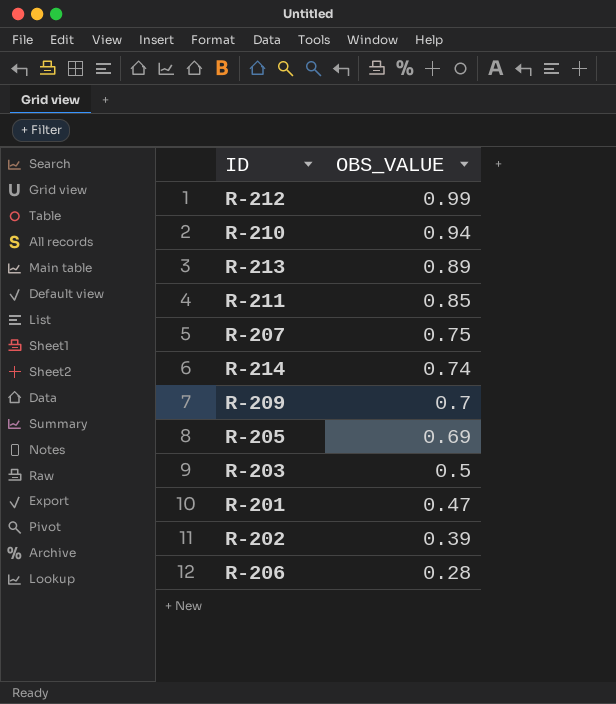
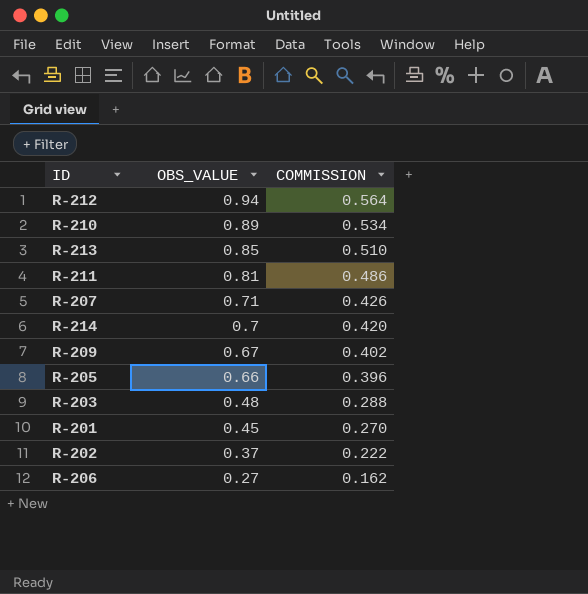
column COMMISSION | formula: none -> [OBS_VALUE] * 0.6
R-212 | OBS_VALUE: 0.99 -> 0.94
R-210 | OBS_VALUE: 0.94 -> 0.89
R-213 | OBS_VALUE: 0.89 -> 0.85
R-211 | OBS_VALUE: 0.85 -> 0.81
R-207 | OBS_VALUE: 0.75 -> 0.71
R-214 | OBS_VALUE: 0.74 -> 0.7
R-209 | OBS_VALUE: 0.7 -> 0.67
R-205 | OBS_VALUE: 0.69 -> 0.66
R-203 | OBS_VALUE: 0.5 -> 0.48
R-201 | OBS_VALUE: 0.47 -> 0.45
R-202 | OBS_VALUE: 0.39 -> 0.37
R-206 | OBS_VALUE: 0.28 -> 0.27

